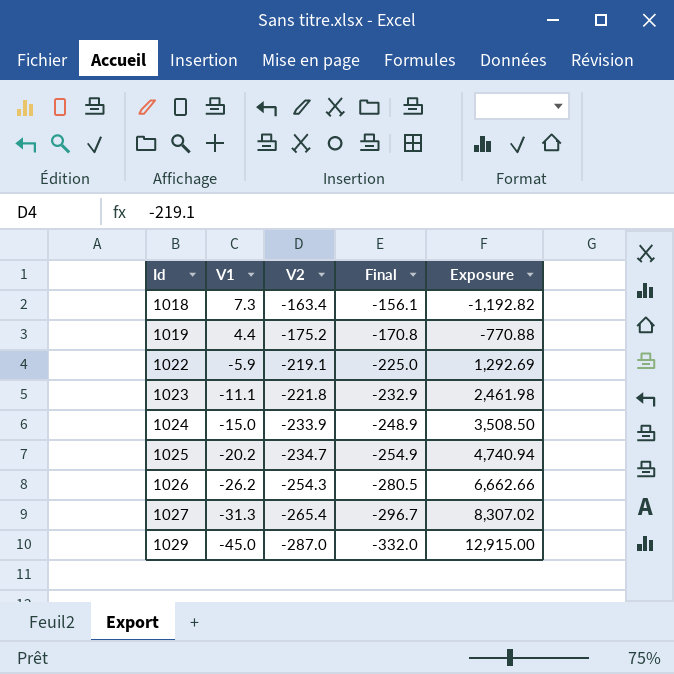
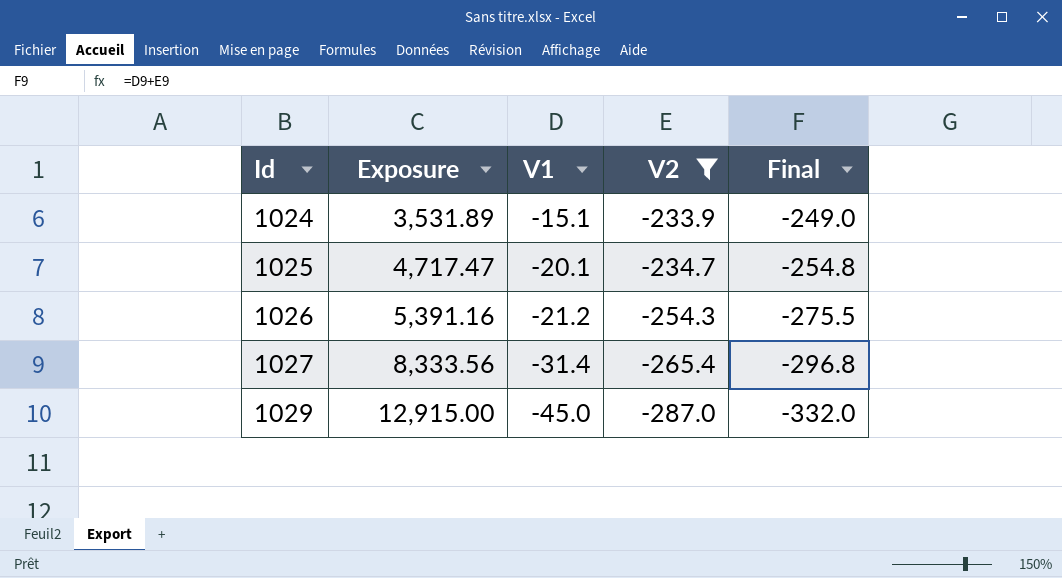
filter: none -> V2 <= -233.9
column Exposure | position: 5 -> 2
1024 | Exposure: 3,508.50 -> 3,531.89
1024 | V1: -15.0 -> -15.1
1024 | Final: -248.9 -> -249.0
1025 | Exposure: 4,740.94 -> 4,717.47
1025 | V1: -20.2 -> -20.1
1025 | Final: -254.9 -> -254.8
1026 | Exposure: 6,662.66 -> 5,391.16
1026 | V1: -26.2 -> -21.2
1026 | Final: -280.5 -> -275.5
1027 | Exposure: 8,307.02 -> 8,333.56
1027 | V1: -31.3 -> -31.4
1027 | Final: -296.7 -> -296.8

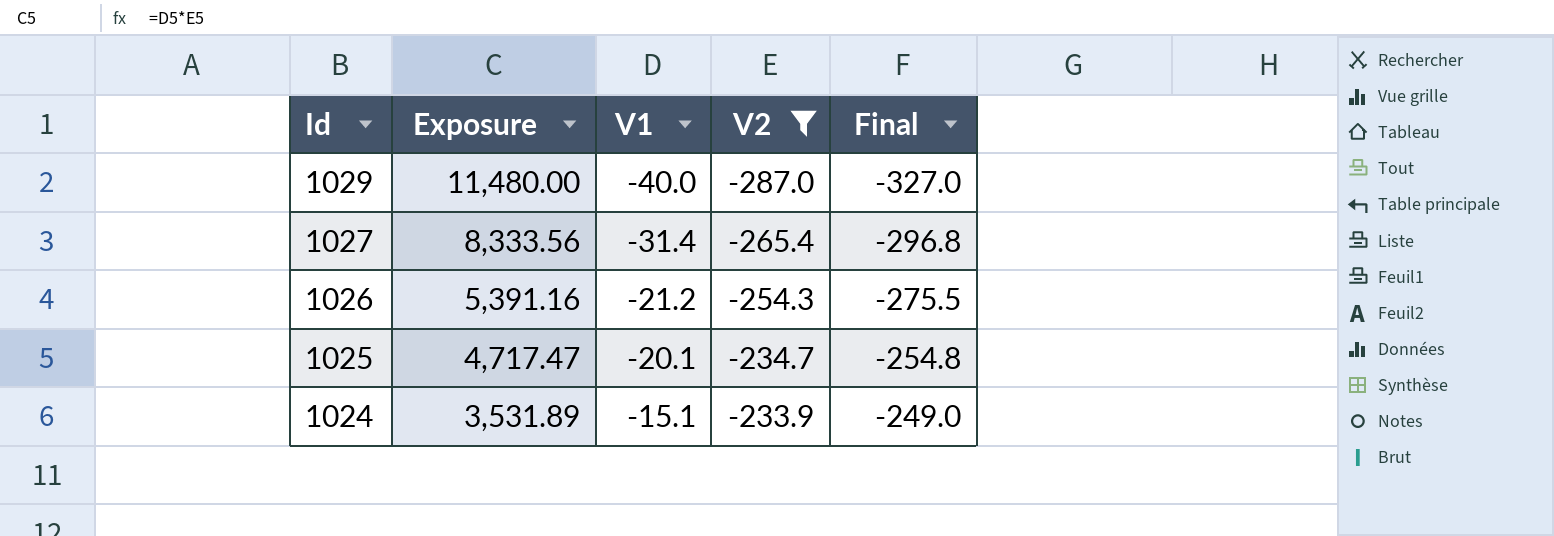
row order: Id ascending -> Id descending
1029 | Exposure: 12,915.00 -> 11,480.00
1029 | V1: -45.0 -> -40.0
1029 | Final: -332.0 -> -327.0

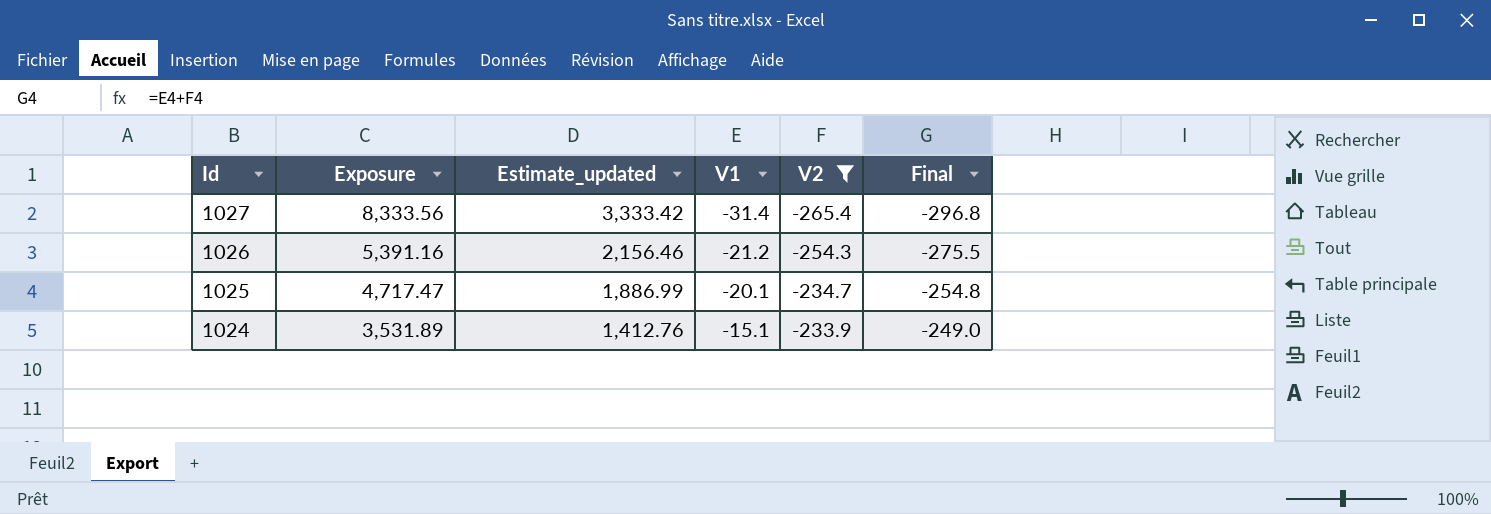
column Estimate_updated | formula: none -> [Exposure] * 0.4
row 1029: 11,480.00 | -40.0 | -287.0 | -327.0 -> none

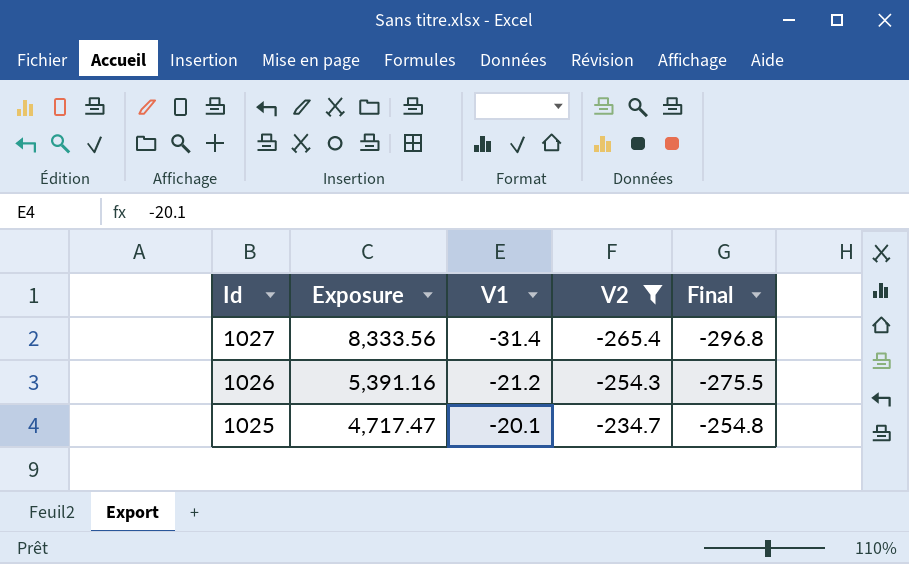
column Estimate_updated | formula: [Exposure] * 0.4 -> none
row 1024: 3,531.89 | 1,412.76 | -15.1 | -233.9 | -249.0 -> none

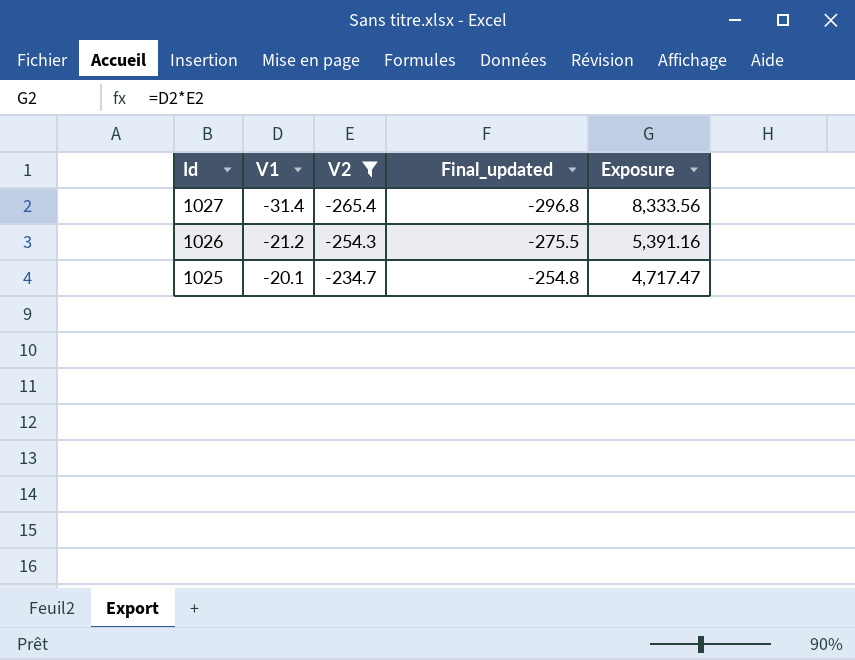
column name: Final -> Final_updated
column Exposure | position: 2 -> 5

